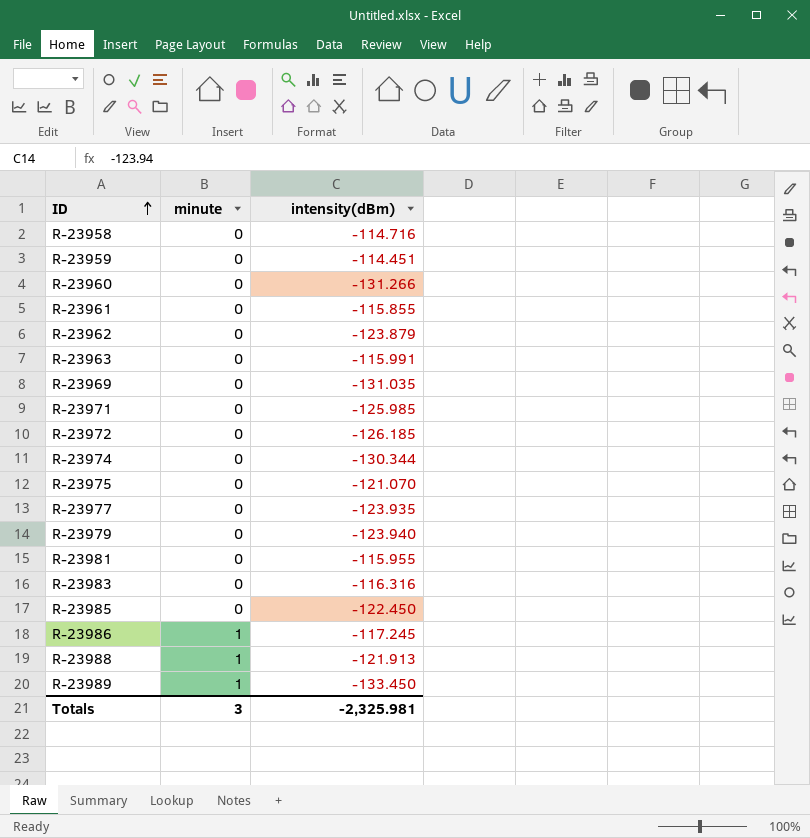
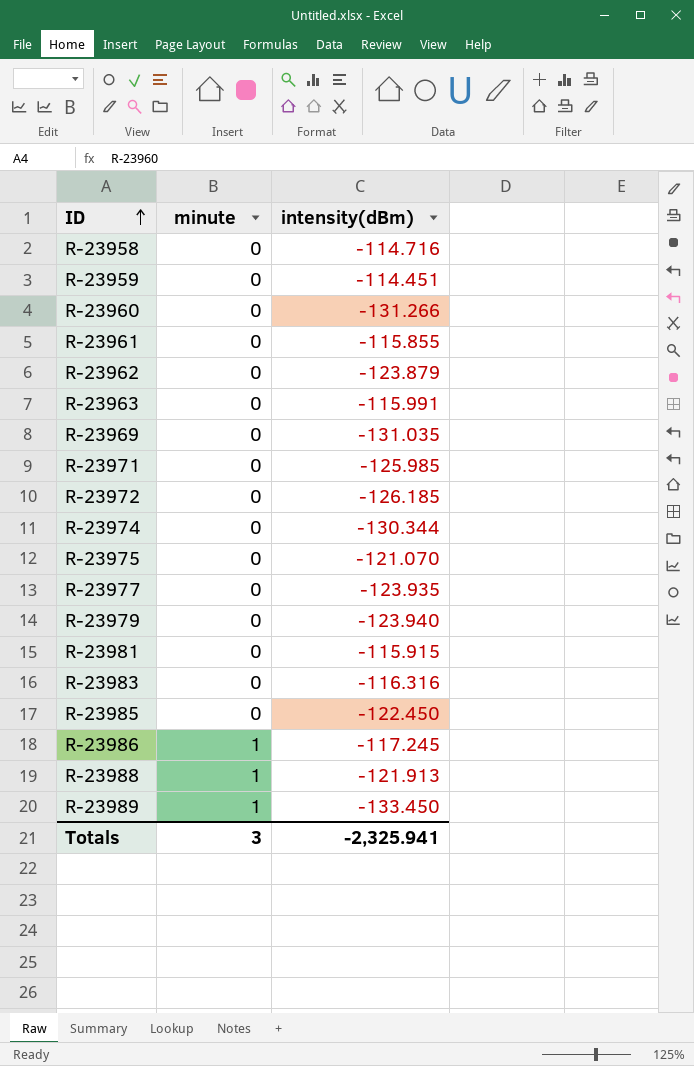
R-23981 | intensity(dBm): -115.955 -> -115.915
Totals | intensity(dBm): -2,325.981 -> -2,325.941

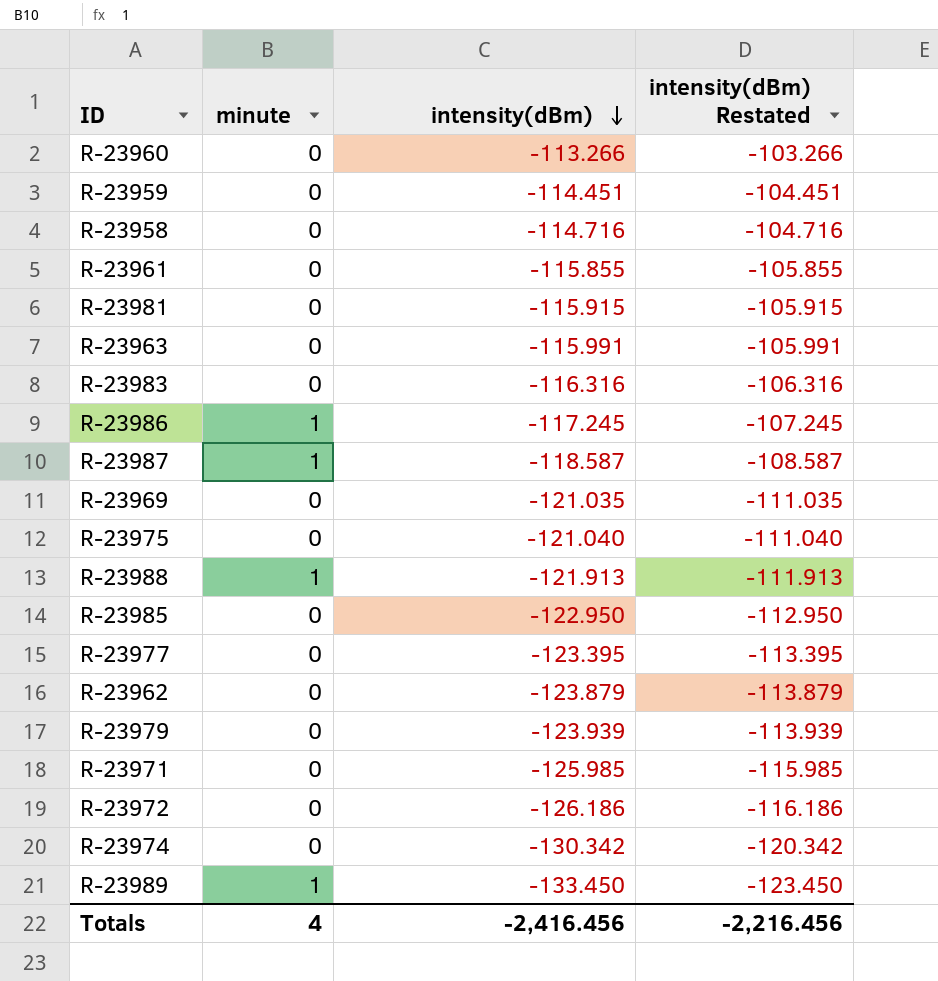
row order: ID ascending -> intensity(dBm) descending
column intensity(dBm) Restated | formula: none -> [intensity(dBm)] + 10
R-23960 | intensity(dBm): -131.266 -> -113.266
row R-23987: none -> 1 | -118.587 | -108.587
R-23969 | intensity(dBm): -131.035 -> -121.035
R-23975 | intensity(dBm): -121.070 -> -121.040
R-23985 | intensity(dBm): -122.450 -> -122.950
R-23977 | intensity(dBm): -123.935 -> -123.395
R-23979 | intensity(dBm): -123.940 -> -123.939
R-23972 | intensity(dBm): -126.185 -> -126.186
R-23974 | intensity(dBm): -130.344 -> -130.342
Totals | minute: 3 -> 4
Totals | intensity(dBm): -2,325.941 -> -2,416.456

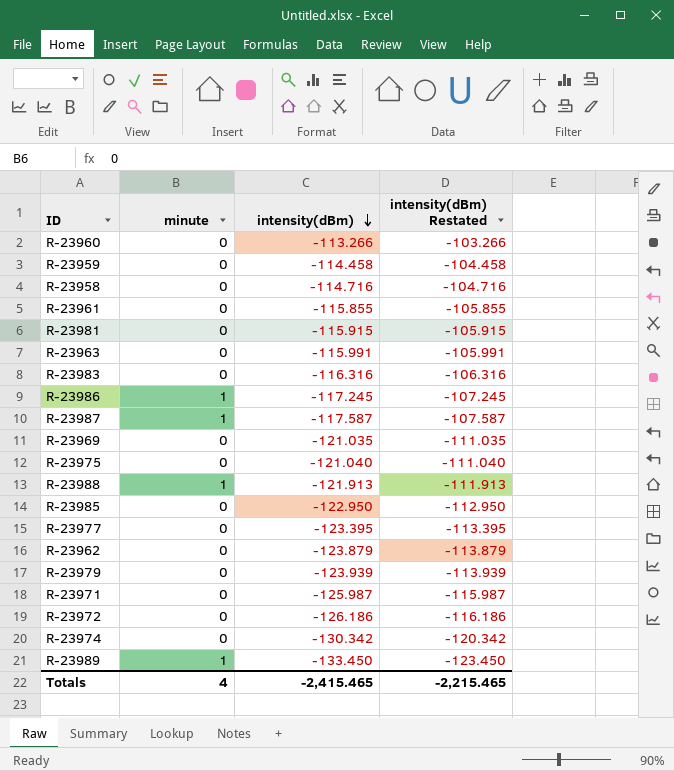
R-23959 | intensity(dBm): -114.451 -> -114.458
R-23959 | intensity(dBm) Restated: -104.451 -> -104.458
R-23987 | intensity(dBm): -118.587 -> -117.587
R-23987 | intensity(dBm) Restated: -108.587 -> -107.587
R-23971 | intensity(dBm): -125.985 -> -125.987
R-23971 | intensity(dBm) Restated: -115.985 -> -115.987
Totals | intensity(dBm): -2,416.456 -> -2,415.465
Totals | intensity(dBm) Restated: -2,216.456 -> -2,215.465

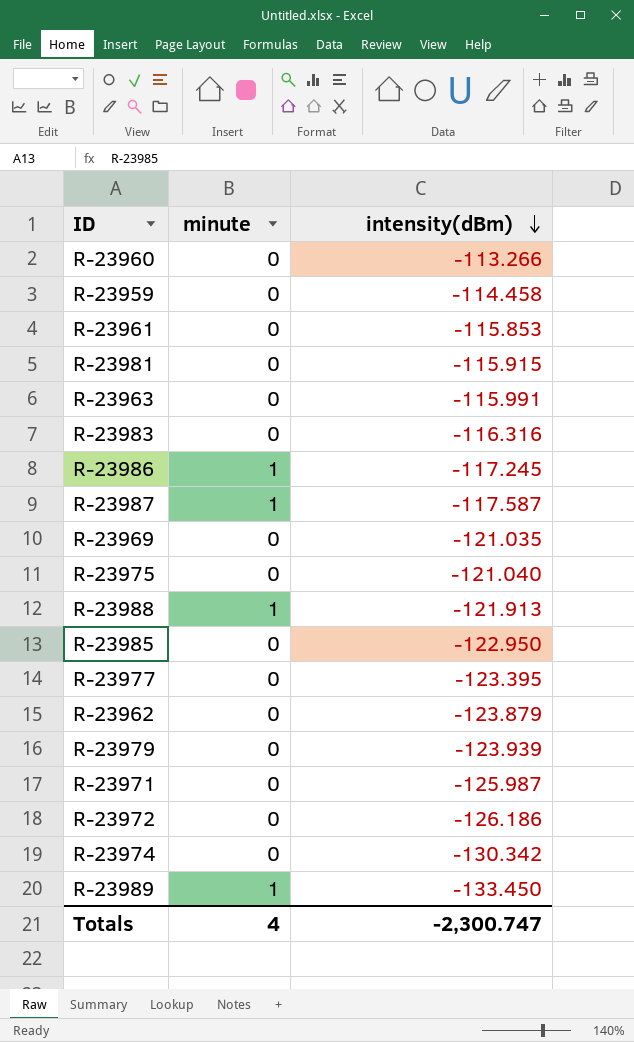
column intensity(dBm) Restated | formula: [intensity(dBm)] + 10 -> none
row R-23958: 0 | -114.716 | -104.716 -> none
R-23961 | intensity(dBm): -115.855 -> -115.853
Totals | intensity(dBm): -2,415.465 -> -2,300.747

